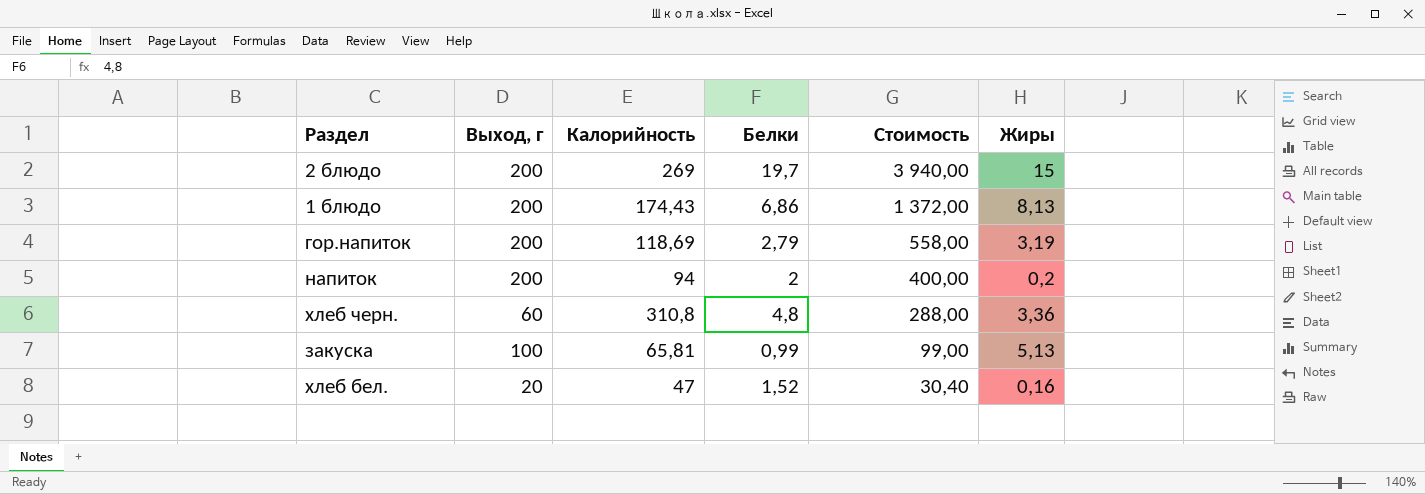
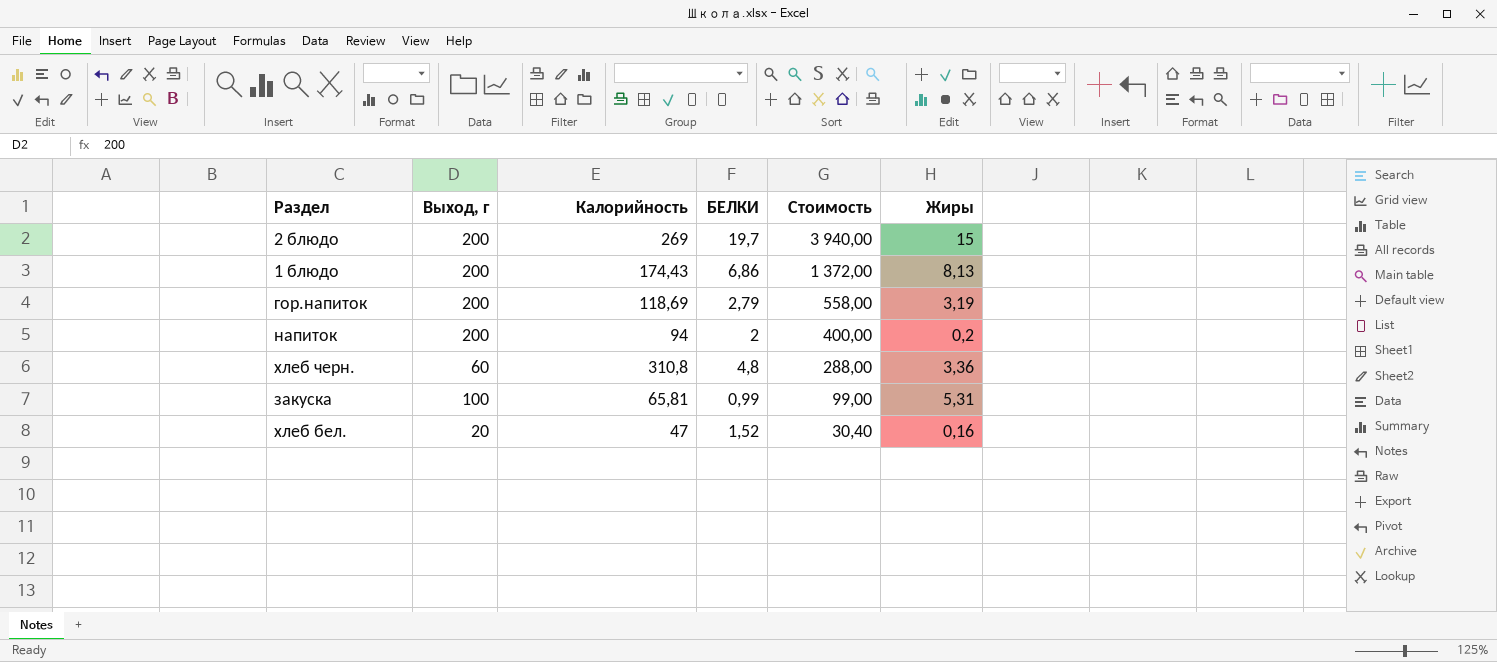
column name: Белки -> БЕЛКИ
закуска | Жиры: 5,13 -> 5,31

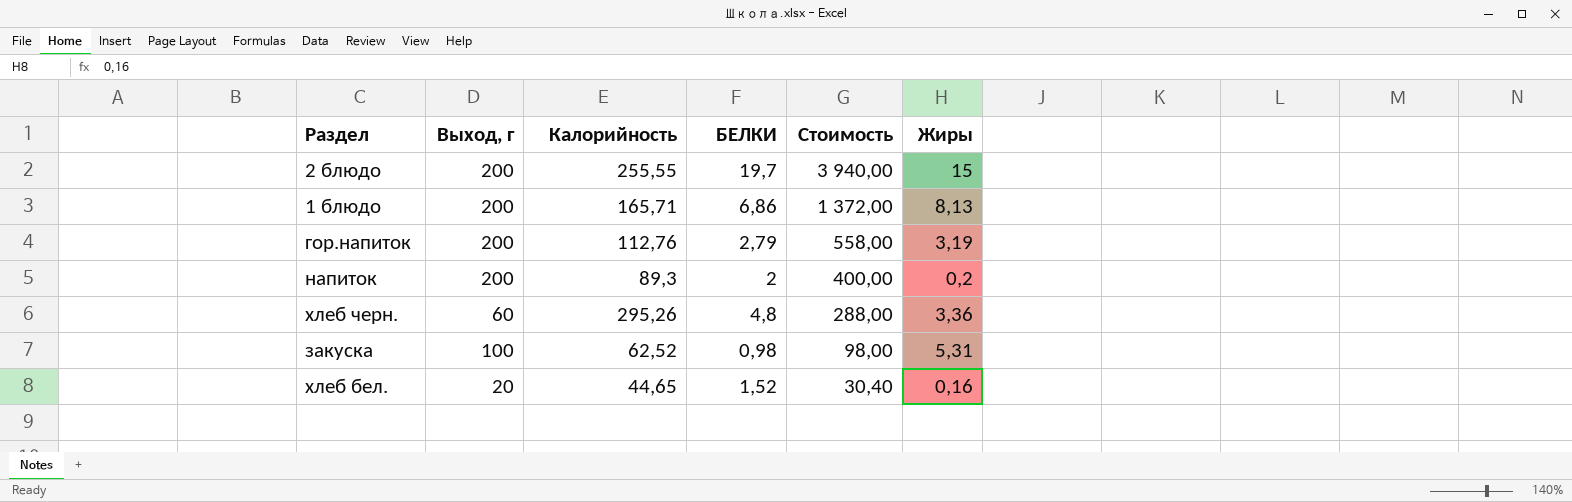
2 блюдо | Калорийность: 269 -> 255,55
1 блюдо | Калорийность: 174,43 -> 165,71
гор.напиток | Калорийность: 118,69 -> 112,76
напиток | Калорийность: 94 -> 89,3
хлеб черн. | Калорийность: 310,8 -> 295,26
закуска | Калорийность: 65,81 -> 62,52
закуска | БЕЛКИ: 0,99 -> 0,98
закуска | Стоимость: 99,00 -> 98,00
хлеб бел. | Калорийность: 47 -> 44,65

